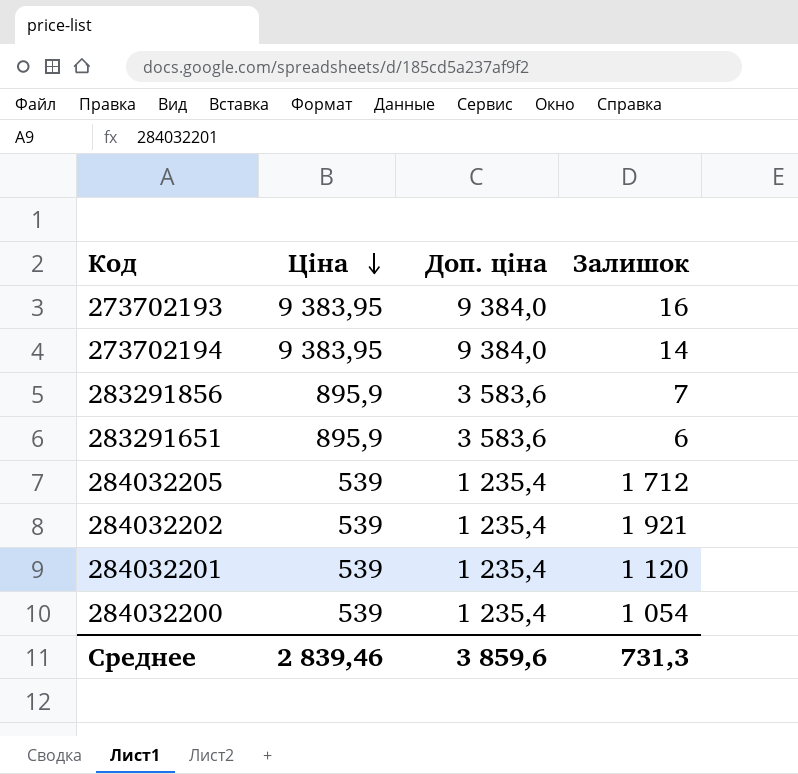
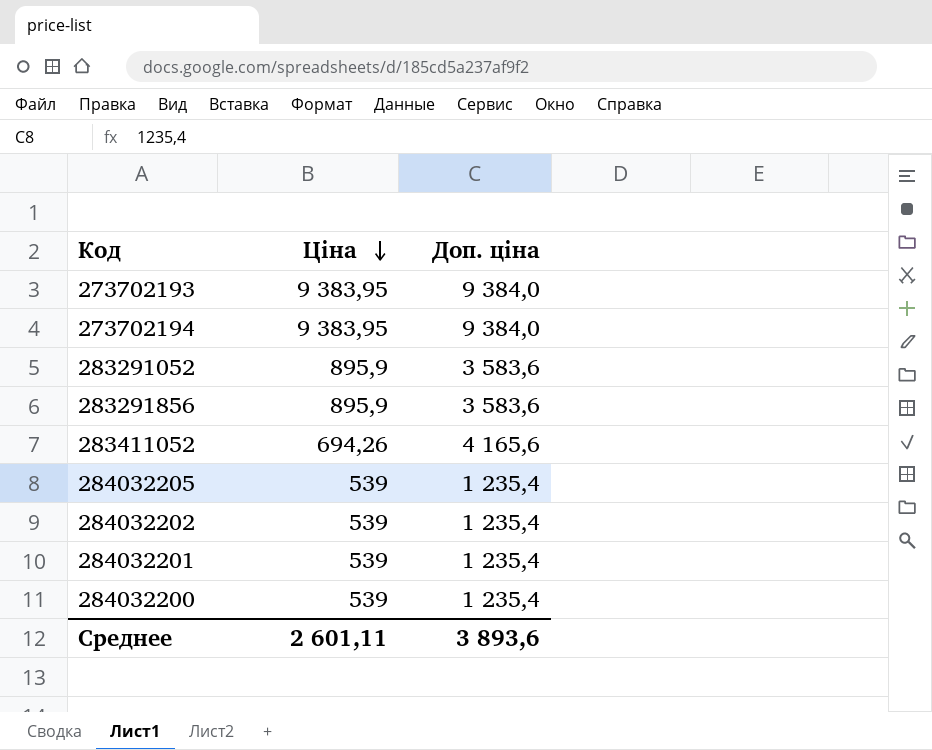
column Залишок | position: 4 -> none
row 283291651: 895,9 | 3 583,6 | 6 -> none
row 283291052: none -> 895,9 | 3 583,6
row 283411052: none -> 694,26 | 4 165,6
Среднее | Ціна: 2 839,46 -> 2 601,11
Среднее | Доп. ціна: 3 859,6 -> 3 893,6

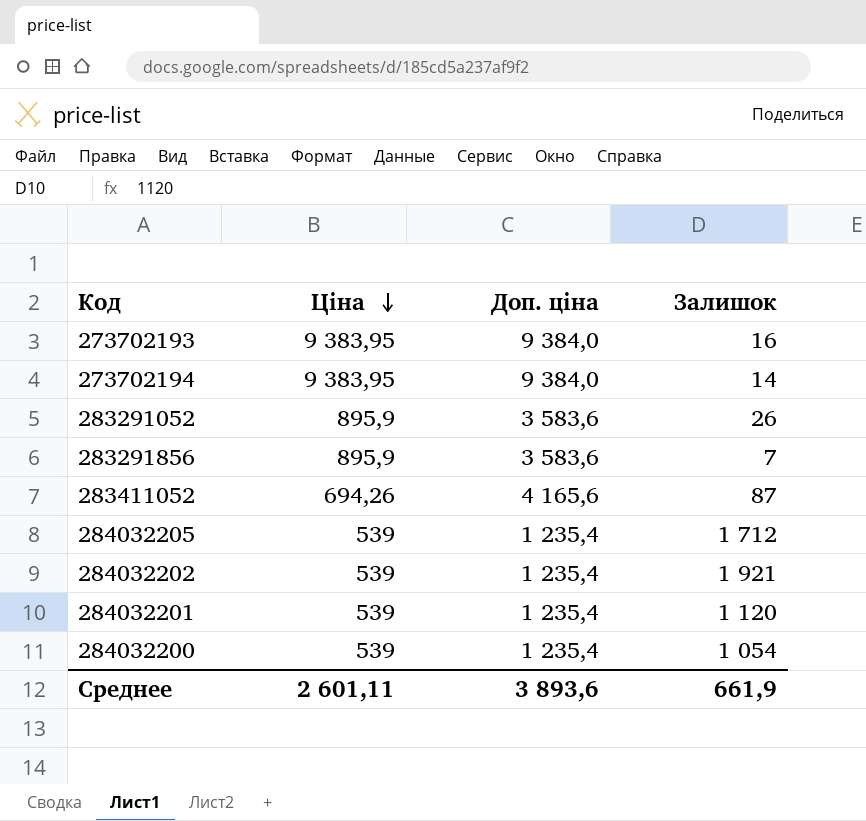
column Залишок | position: none -> 4

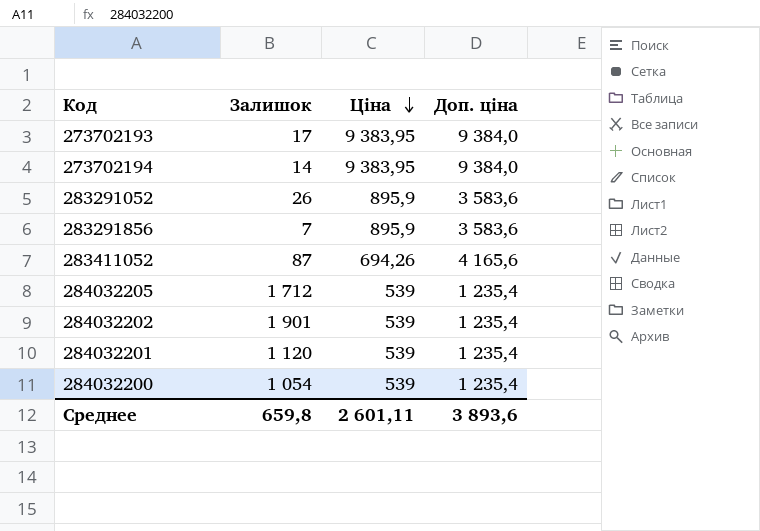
column Залишок | position: 4 -> 2
273702193 | Залишок: 16 -> 17
284032202 | Залишок: 1 921 -> 1 901
Среднее | Залишок: 661,9 -> 659,8

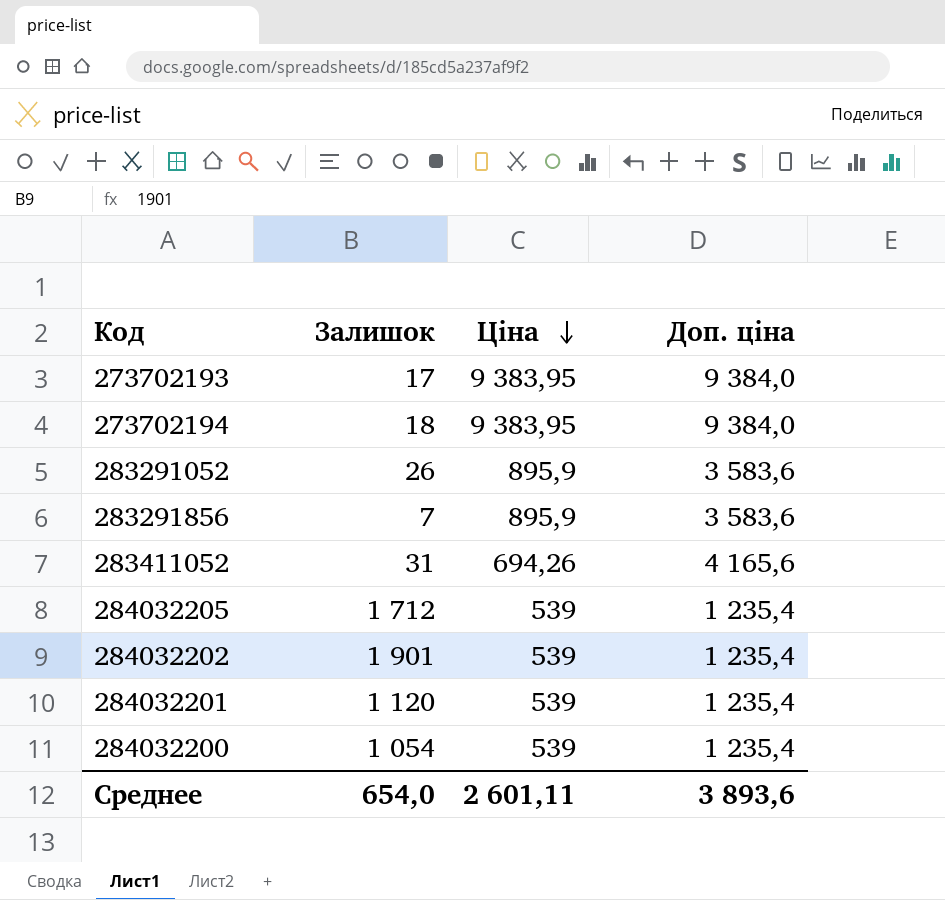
273702194 | Залишок: 14 -> 18
283411052 | Залишок: 87 -> 31
Среднее | Залишок: 659,8 -> 654,0

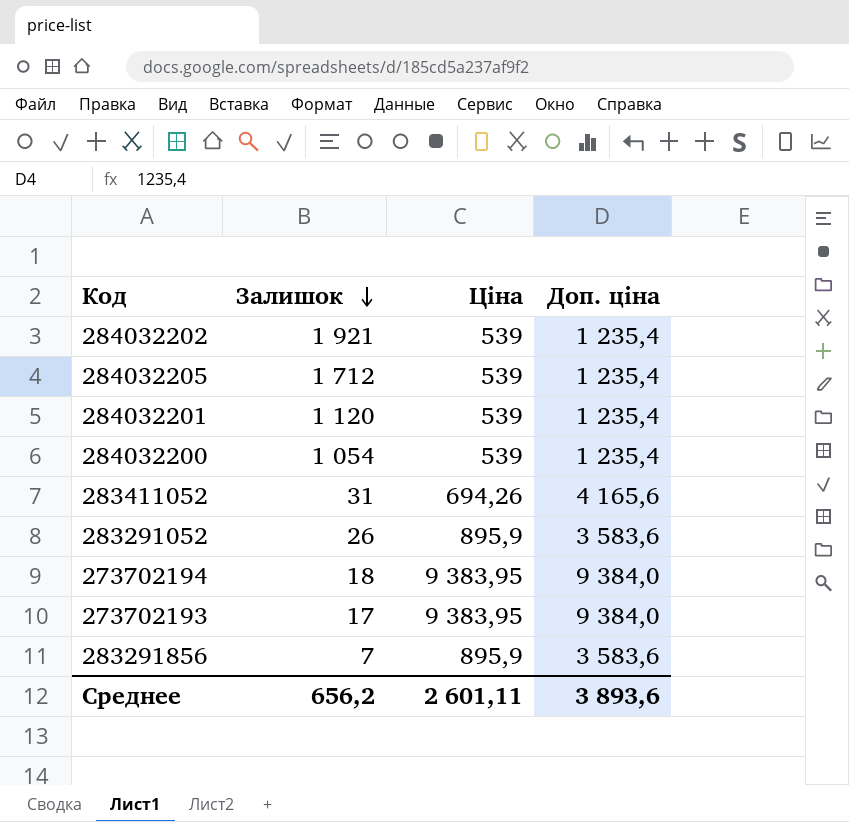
row order: Ціна descending -> Залишок descending
284032202 | Залишок: 1 901 -> 1 921
Среднее | Залишок: 654,0 -> 656,2

